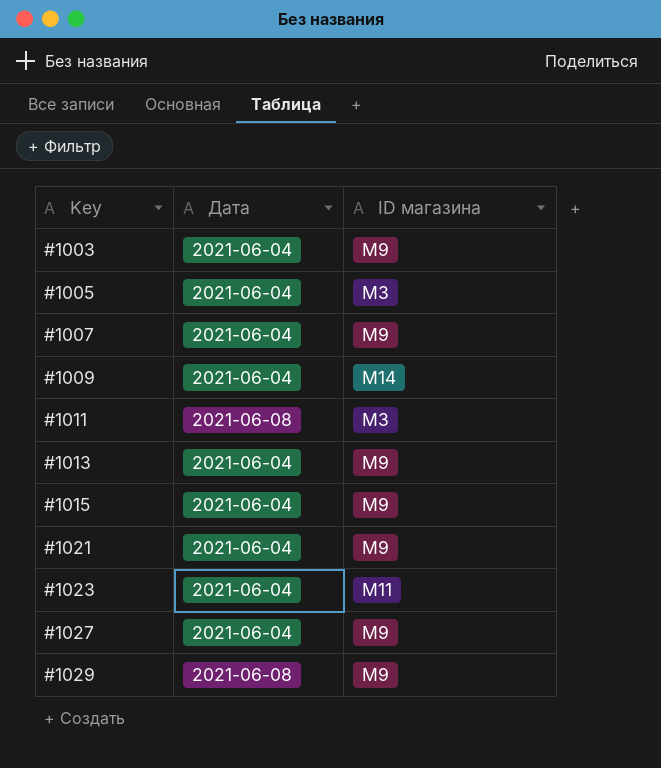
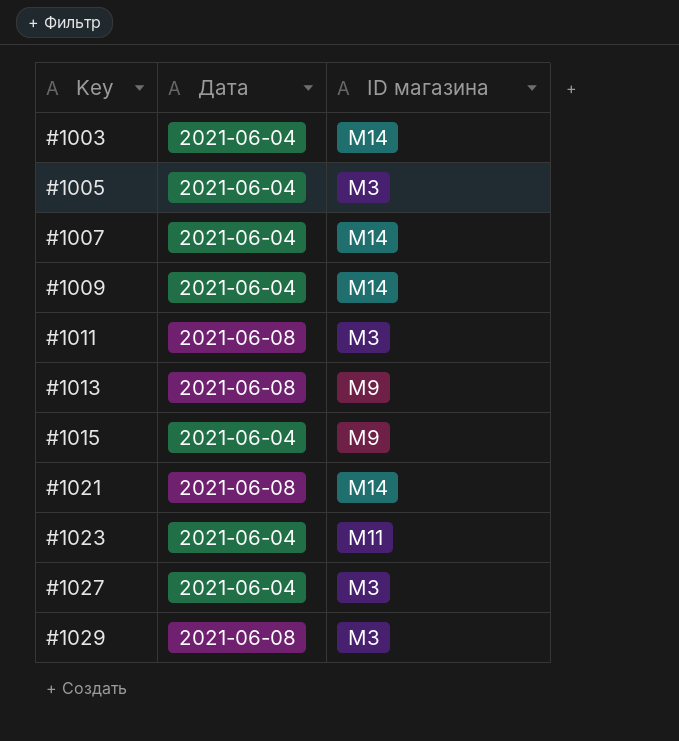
#1003 | ID магазина: M9 -> M14
#1007 | ID магазина: M9 -> M14
#1013 | Дата: 2021-06-04 -> 2021-06-08
#1021 | Дата: 2021-06-04 -> 2021-06-08
#1021 | ID магазина: M9 -> M14
#1027 | ID магазина: M9 -> M3
#1029 | ID магазина: M9 -> M3

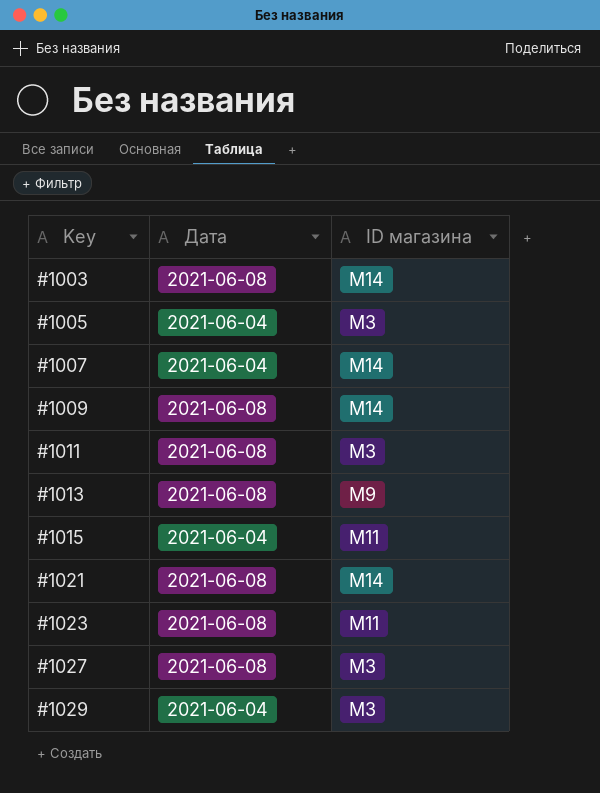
#1003 | Дата: 2021-06-04 -> 2021-06-08
#1009 | Дата: 2021-06-04 -> 2021-06-08
#1015 | ID магазина: M9 -> M11
#1023 | Дата: 2021-06-04 -> 2021-06-08
#1027 | Дата: 2021-06-04 -> 2021-06-08
#1029 | Дата: 2021-06-08 -> 2021-06-04

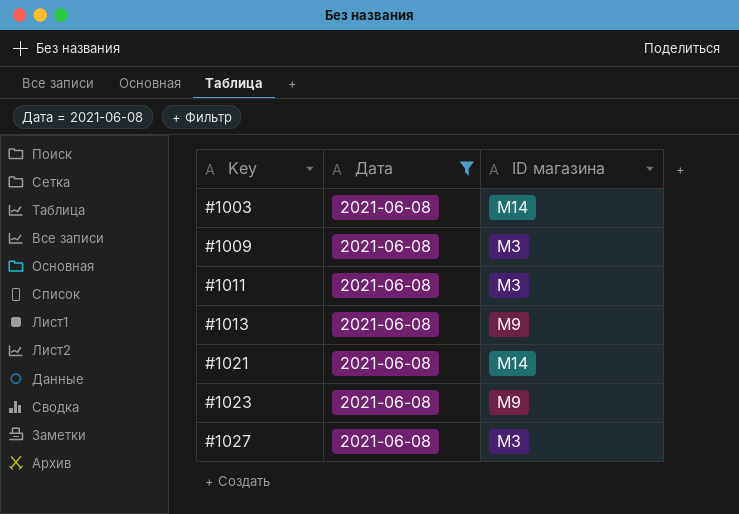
filter: none -> Дата = 2021-06-08
#1009 | ID магазина: M14 -> M3
#1023 | ID магазина: M11 -> M9

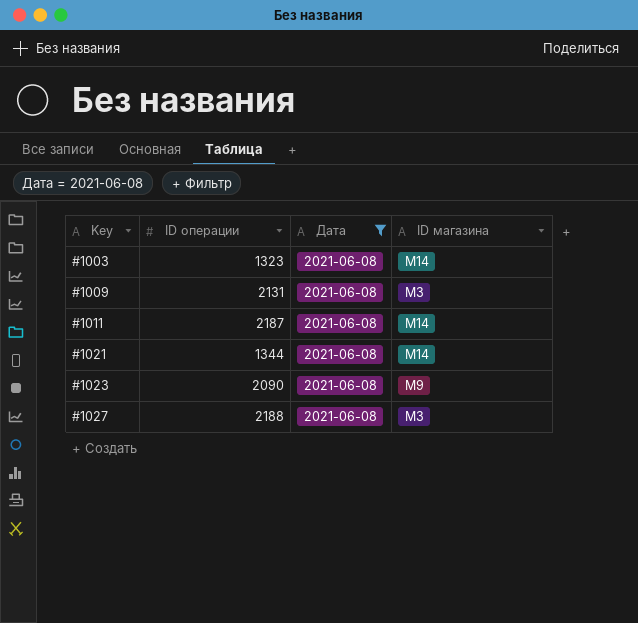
column ID операции | position: none -> 2
row #1013: 2021-06-08 | M9 -> none
#1011 | ID магазина: M3 -> M14

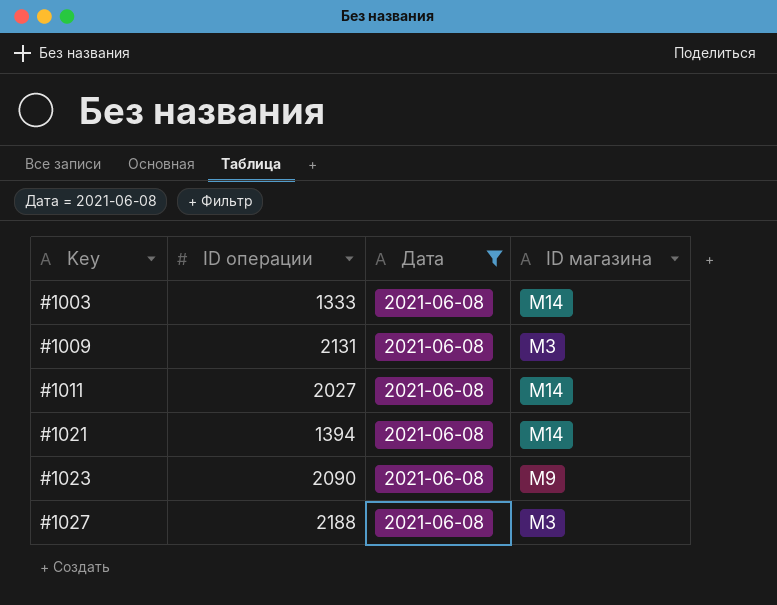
#1003 | ID операции: 1323 -> 1333
#1011 | ID операции: 2187 -> 2027
#1021 | ID операции: 1344 -> 1394

